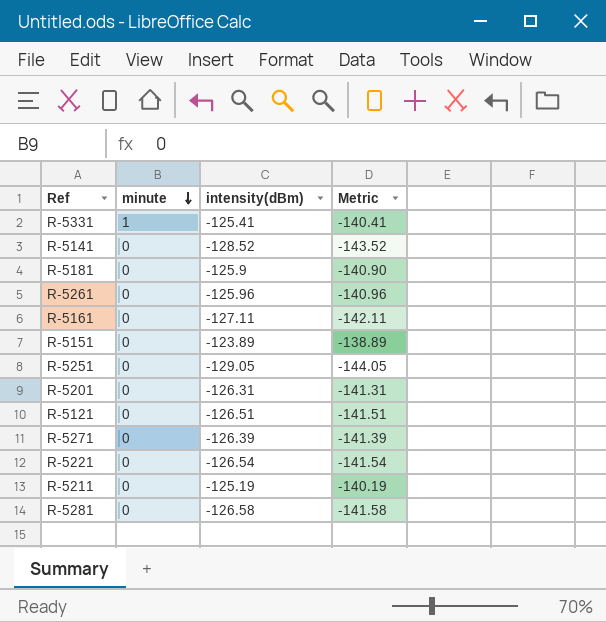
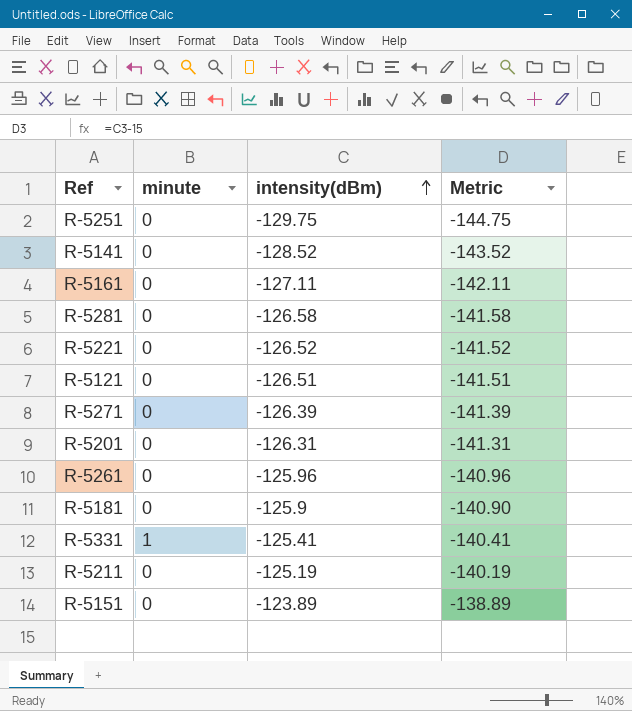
row order: minute descending -> intensity(dBm) ascending
R-5251 | intensity(dBm): -129.05 -> -129.75
R-5251 | Metric: -144.05 -> -144.75
R-5221 | intensity(dBm): -126.54 -> -126.52
R-5221 | Metric: -141.54 -> -141.52

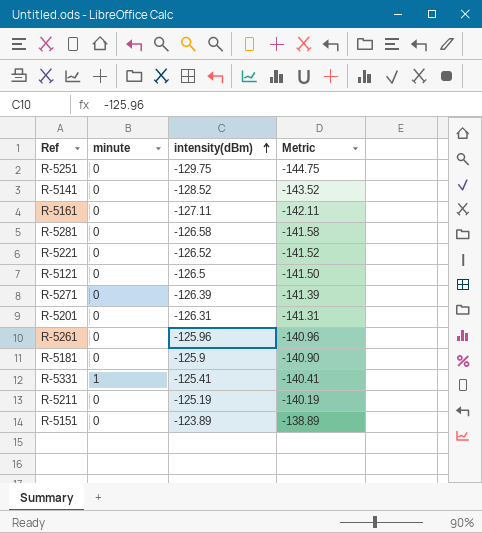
R-5121 | intensity(dBm): -126.51 -> -126.5
R-5121 | Metric: -141.51 -> -141.50

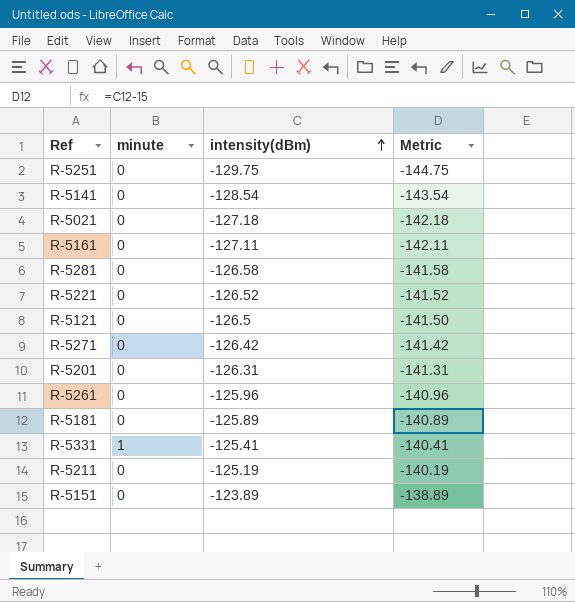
R-5141 | intensity(dBm): -128.52 -> -128.54
R-5141 | Metric: -143.52 -> -143.54
row R-5021: none -> 0 | -127.18 | -142.18
R-5271 | intensity(dBm): -126.39 -> -126.42
R-5271 | Metric: -141.39 -> -141.42
R-5181 | intensity(dBm): -125.9 -> -125.89
R-5181 | Metric: -140.90 -> -140.89

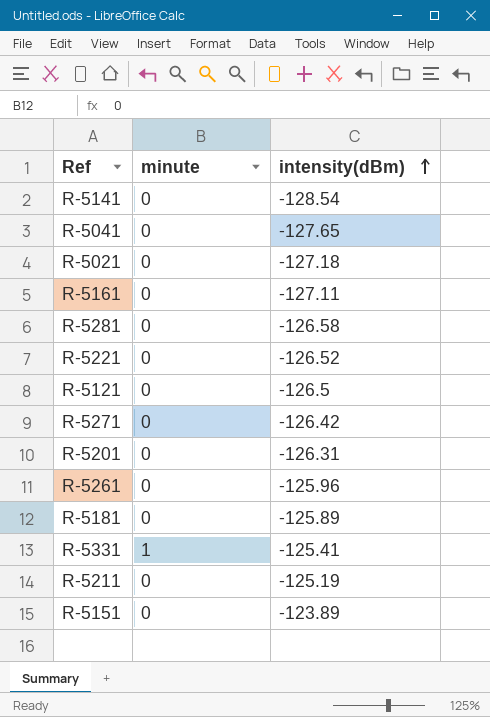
column Metric | formula: [intensity(dBm)] - 15 -> none
row R-5251: 0 | -129.75 | -144.75 -> none
row R-5041: none -> 0 | -127.65

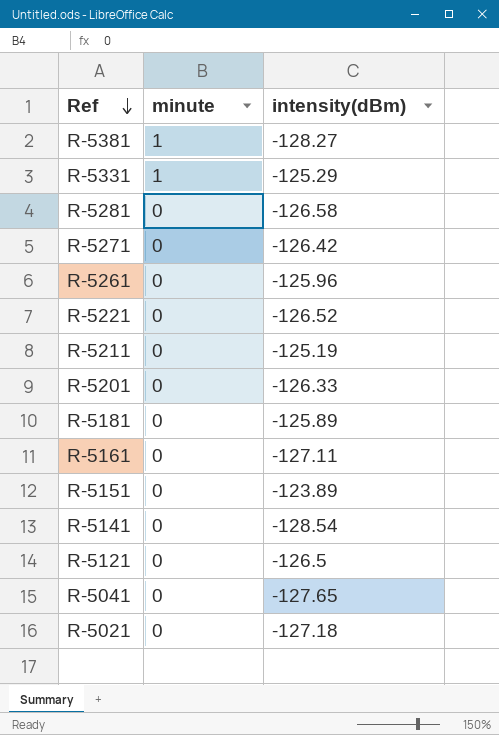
row order: intensity(dBm) ascending -> Ref descending
row R-5381: none -> 1 | -128.27
R-5331 | intensity(dBm): -125.41 -> -125.29
R-5201 | intensity(dBm): -126.31 -> -126.33

